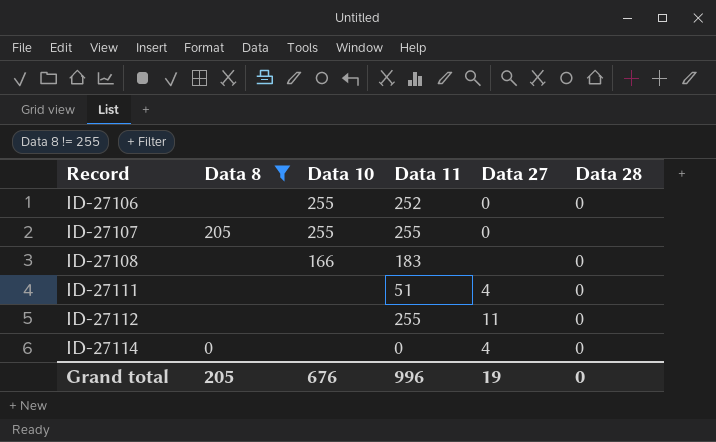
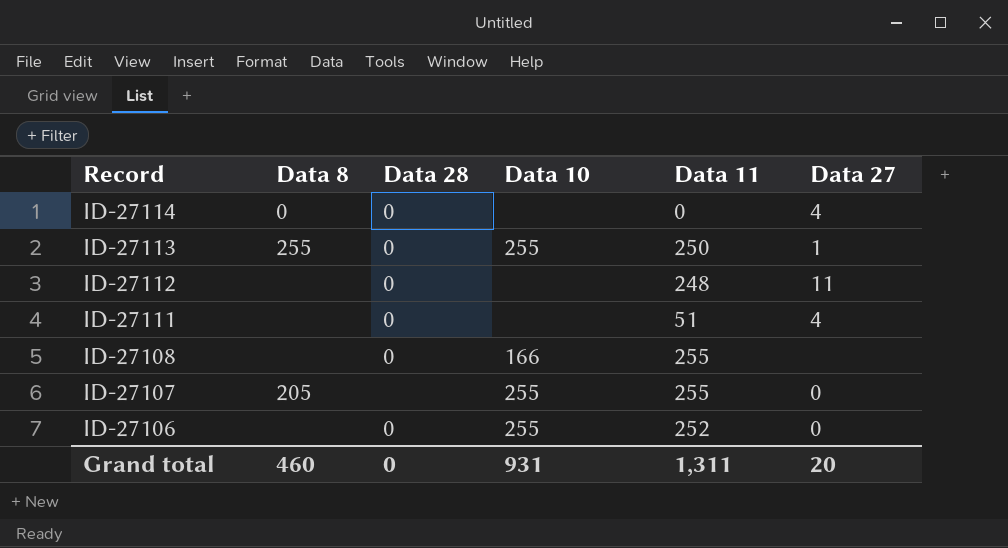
filter: Data 8 != 255 -> none
row order: Record ascending -> Record descending
column Data 28 | position: 6 -> 3
ID-27112 | Data 11: 255 -> 248
ID-27108 | Data 11: 183 -> 255
Grand total | Data 8: 205 -> 460
Grand total | Data 10: 676 -> 931
Grand total | Data 11: 996 -> 1,311
Grand total | Data 27: 19 -> 20

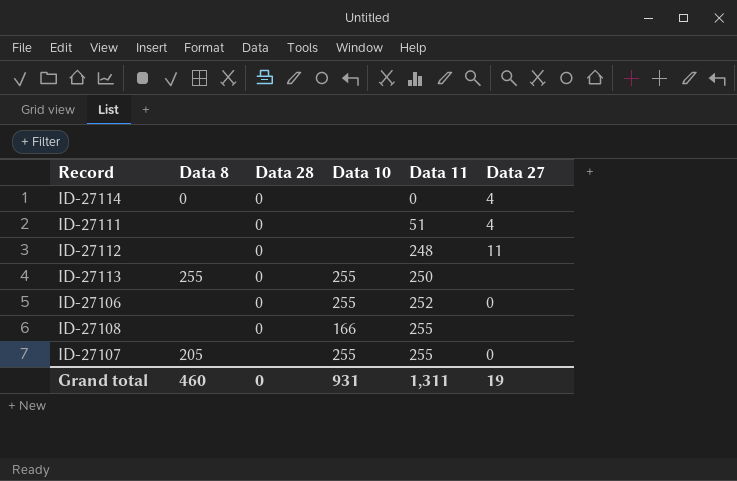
row order: Record descending -> Data 11 ascending
ID-27113 | Data 27: 1 -> none
Grand total | Data 27: 20 -> 19

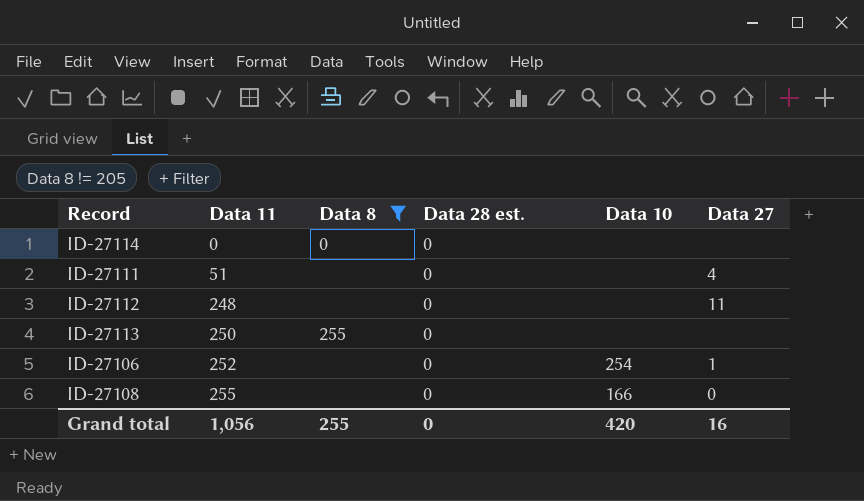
filter: none -> Data 8 != 205
column Data 11 | position: 5 -> 2
column name: Data 28 -> Data 28 est.
ID-27114 | Data 27: 4 -> none
ID-27113 | Data 10: 255 -> none
ID-27106 | Data 10: 255 -> 254
ID-27106 | Data 27: 0 -> 1
ID-27108 | Data 27: none -> 0
Grand total | Data 11: 1,311 -> 1,056
Grand total | Data 8: 460 -> 255
Grand total | Data 10: 931 -> 420
Grand total | Data 27: 19 -> 16

